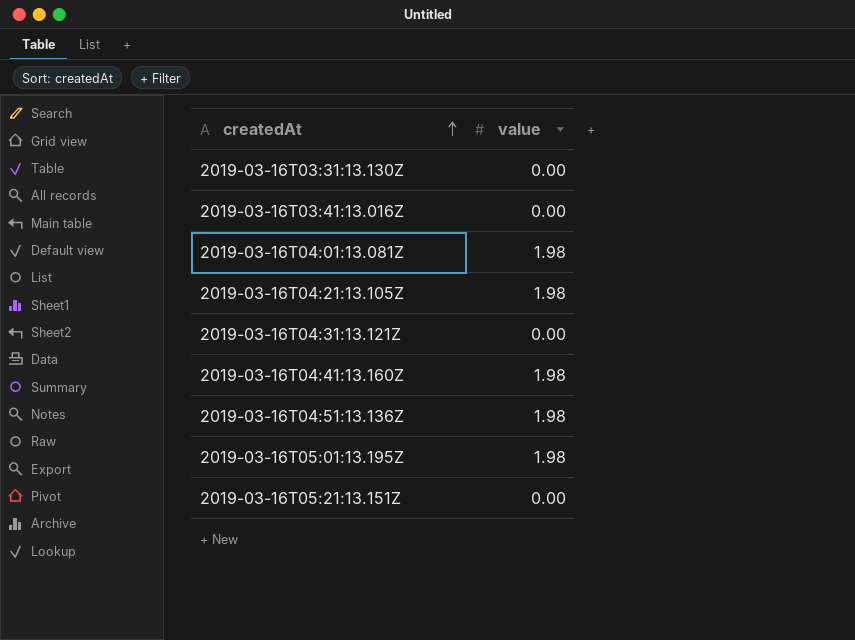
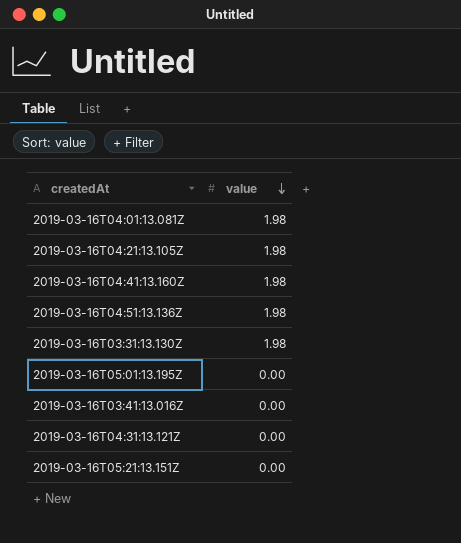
row order: createdAt ascending -> value descending
2019-03-16T03:31:13.130Z | value: 0.00 -> 1.98
2019-03-16T05:01:13.195Z | value: 1.98 -> 0.00

